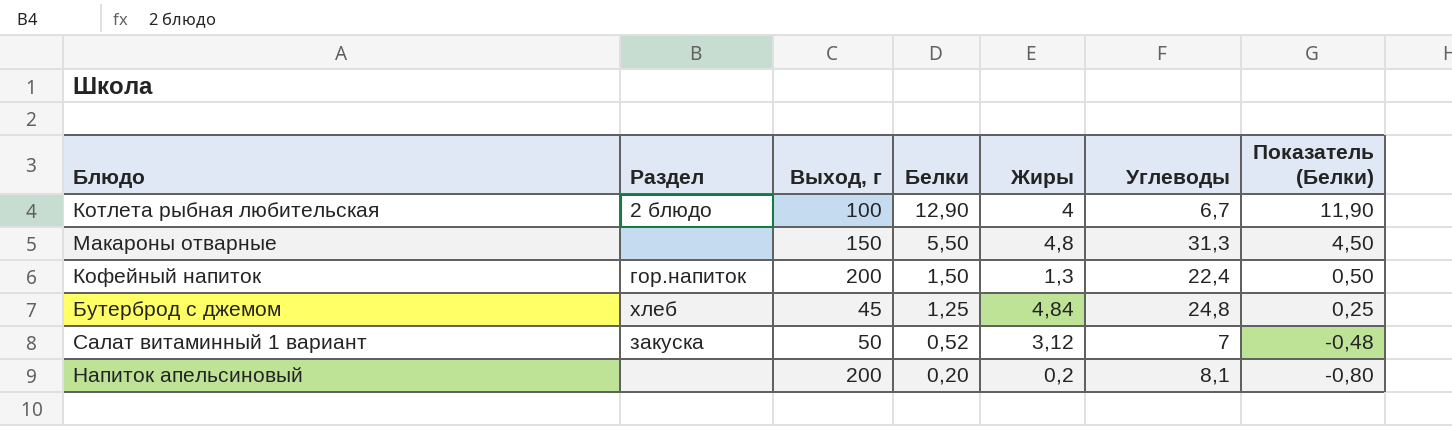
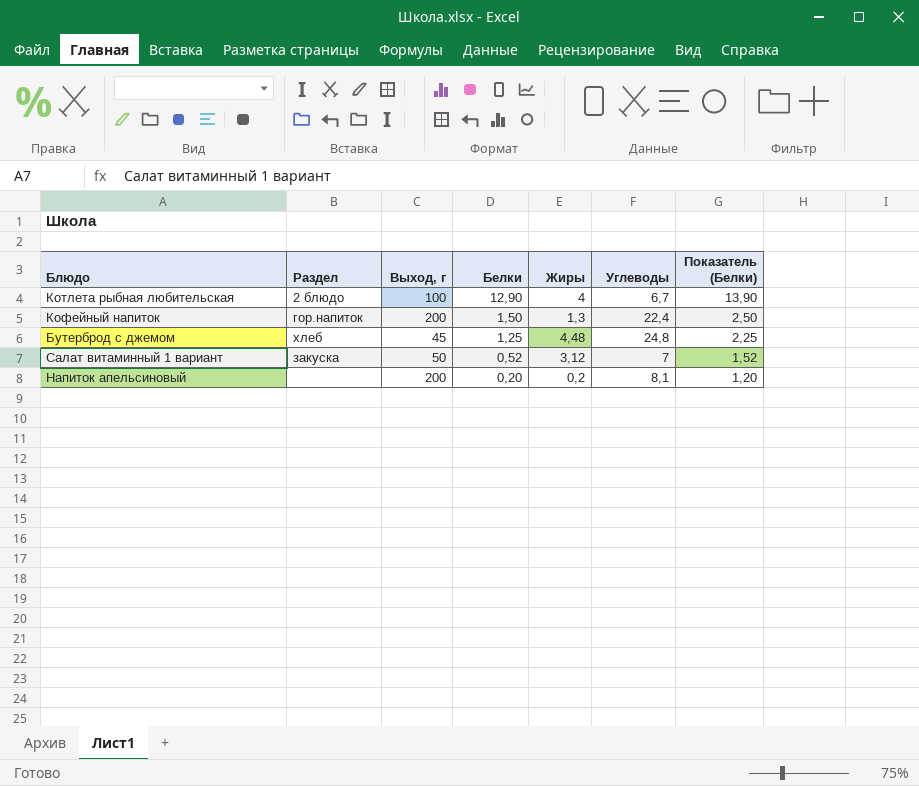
column Показатель (Белки) | formula: [Белки] - 1 -> [Белки] + 1
row Макароны отварные: none | 150 | 5,50 | 4,8 | 31,3 | 4,50 -> none
Бутерброд с джемом | Жиры: 4,84 -> 4,48

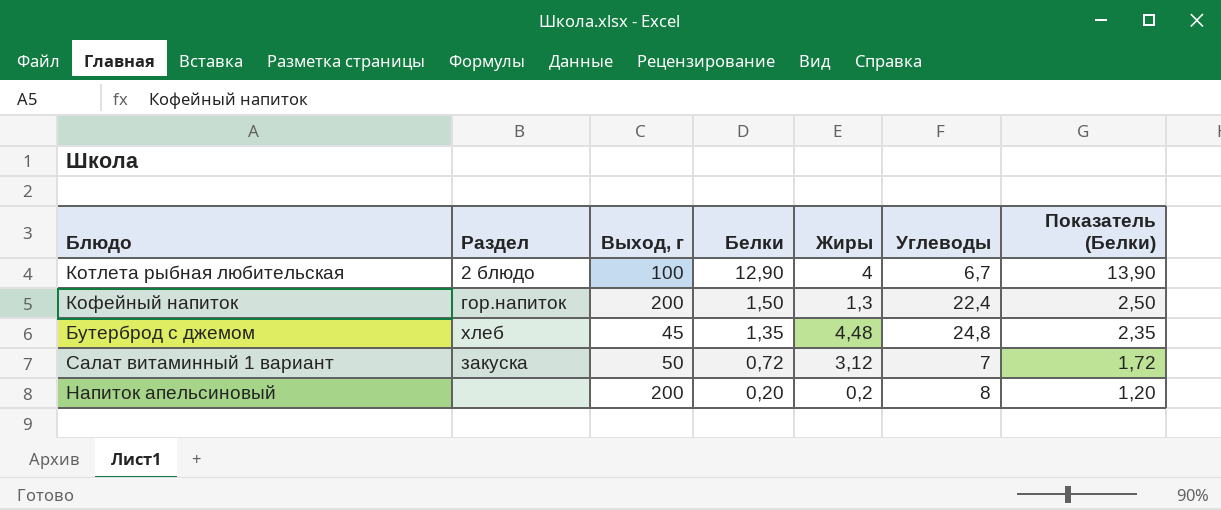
Бутерброд с джемом | Белки: 1,25 -> 1,35
Бутерброд с джемом | Показатель (Белки): 2,25 -> 2,35
Салат витаминный 1 вариант | Белки: 0,52 -> 0,72
Салат витаминный 1 вариант | Показатель (Белки): 1,52 -> 1,72
Напиток апельсиновый | Углеводы: 8,1 -> 8

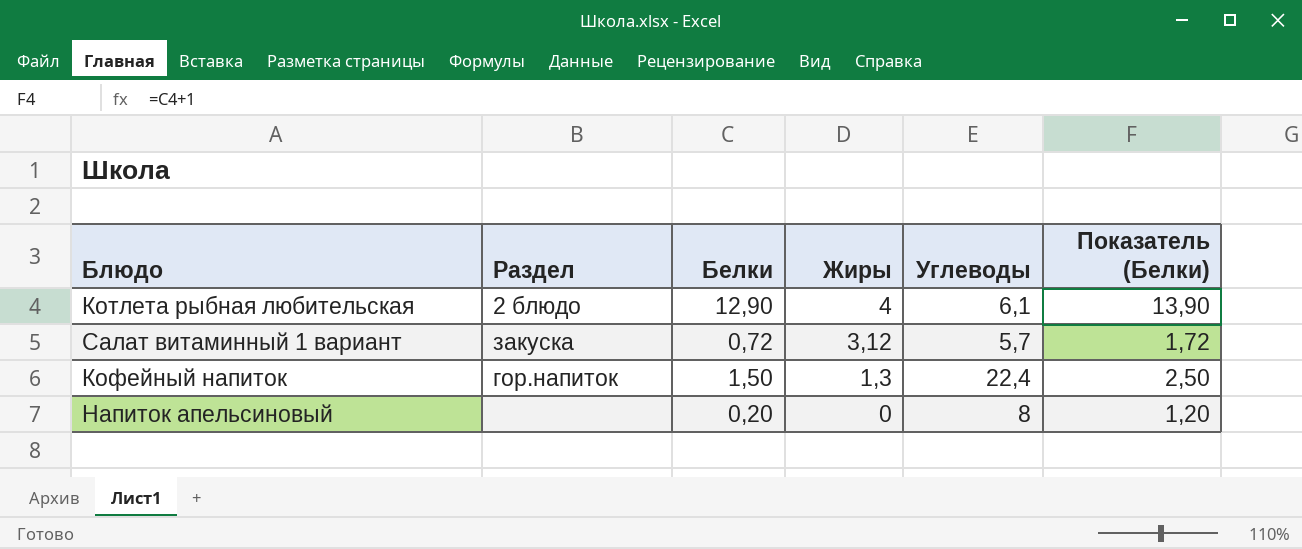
row order: Белки descending -> Жиры descending
column Выход, г | position: 3 -> none
row Бутерброд с джемом: хлеб | 45 | 1,35 | 4,48 | 24,8 | 2,35 -> none
Котлета рыбная любительская | Углеводы: 6,7 -> 6,1
Салат витаминный 1 вариант | Углеводы: 7 -> 5,7
Напиток апельсиновый | Жиры: 0,2 -> 0

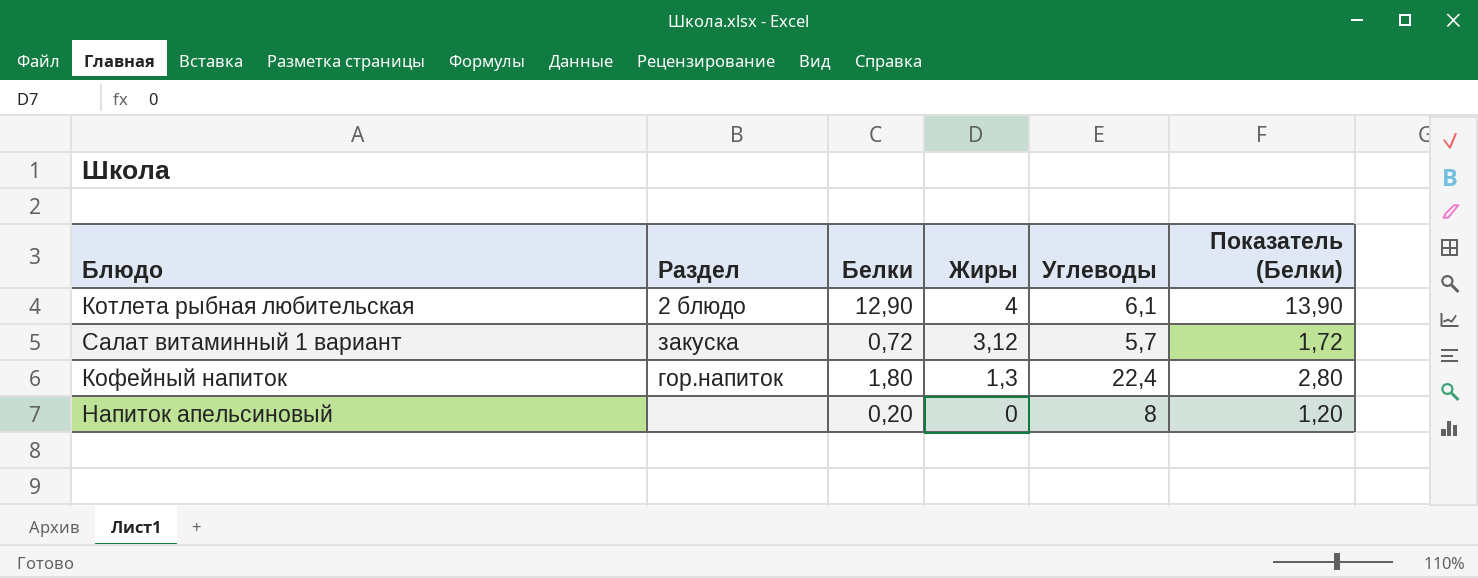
Кофейный напиток | Белки: 1,50 -> 1,80
Кофейный напиток | Показатель (Белки): 2,50 -> 2,80

